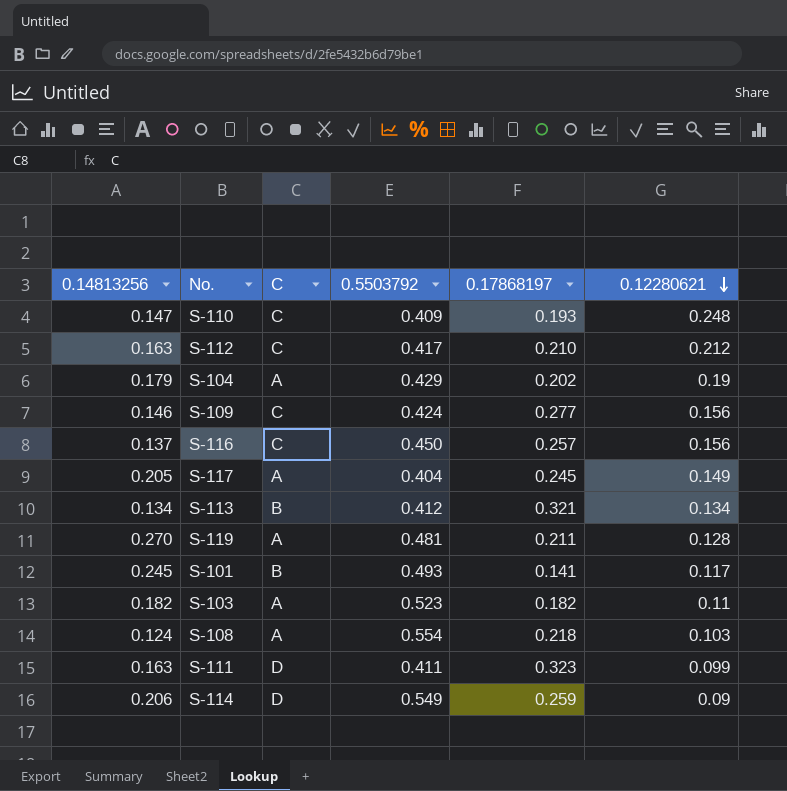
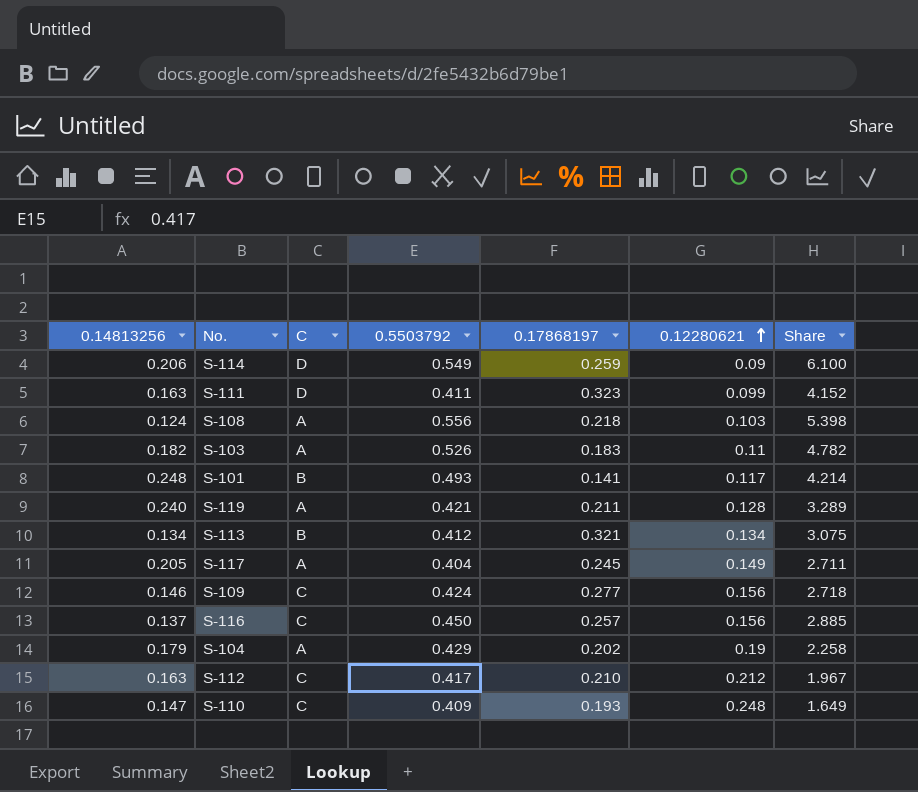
row order: 0.12280621 descending -> 0.12280621 ascending
column Share | formula: none -> [0.5503792] / [0.12280621]
S-108 | 0.5503792: 0.554 -> 0.556
S-103 | 0.5503792: 0.523 -> 0.526
S-103 | 0.17868197: 0.182 -> 0.183
S-101 | 0.14813256: 0.245 -> 0.248
S-119 | 0.14813256: 0.270 -> 0.240
S-119 | 0.5503792: 0.481 -> 0.421

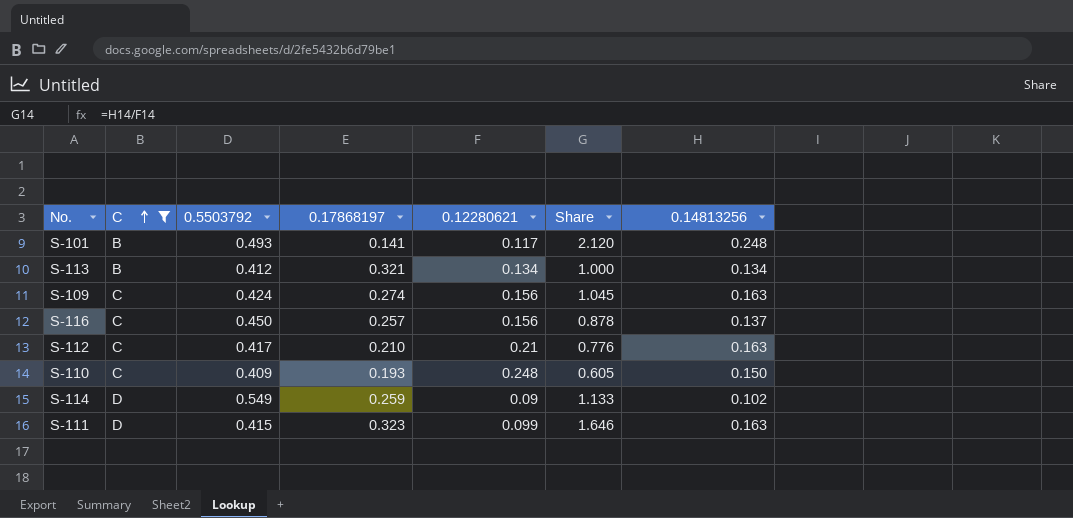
filter: none -> C != A
row order: 0.12280621 ascending -> C ascending
column Share | formula: [0.5503792] / [0.12280621] -> [0.14813256] / [0.12280621]
column 0.14813256 | position: 1 -> 7
S-109 | 0.17868197: 0.277 -> 0.274
S-109 | 0.14813256: 0.146 -> 0.163
S-112 | 0.12280621: 0.212 -> 0.21
S-110 | 0.14813256: 0.147 -> 0.150
S-114 | 0.14813256: 0.206 -> 0.102
S-111 | 0.5503792: 0.411 -> 0.415

